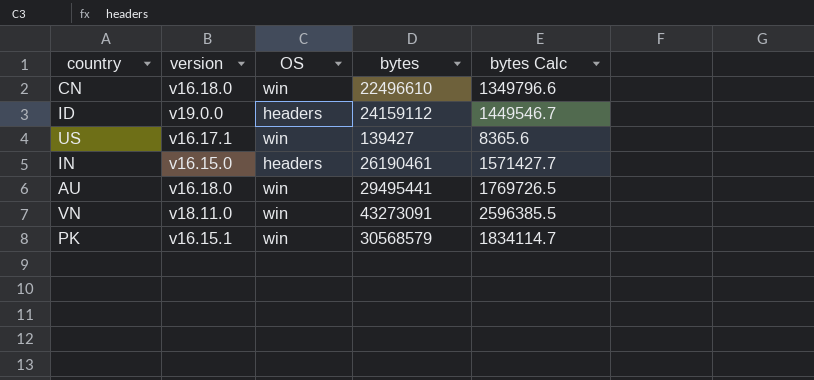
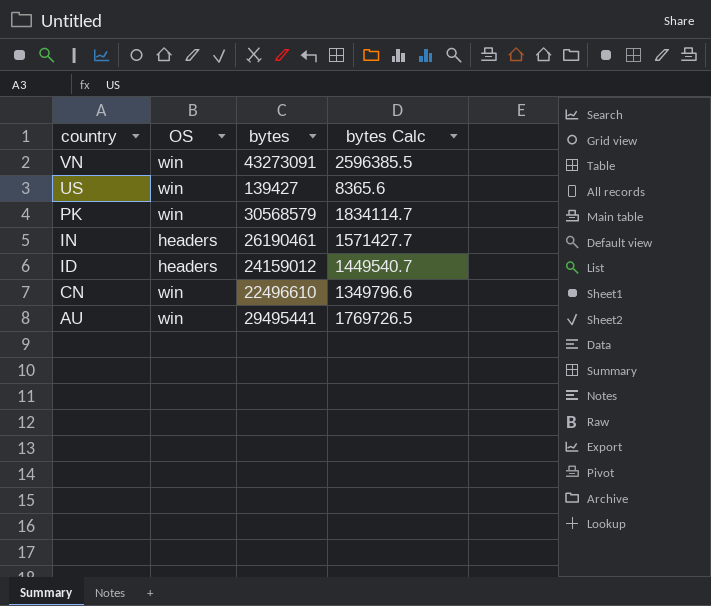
row order: none -> country descending
column version | position: 2 -> none
ID | bytes: 24159112 -> 24159012
ID | bytes Calc: 1449546.7 -> 1449540.7

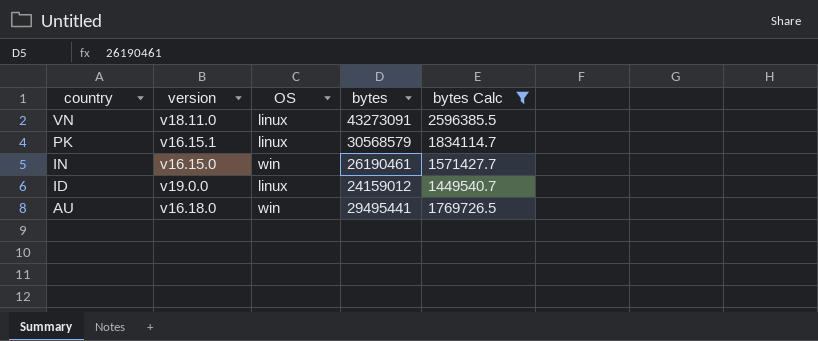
filter: none -> bytes Calc >= 1449540.7
column version | position: none -> 2
VN | OS: win -> linux
PK | OS: win -> linux
IN | OS: headers -> win
ID | OS: headers -> linux

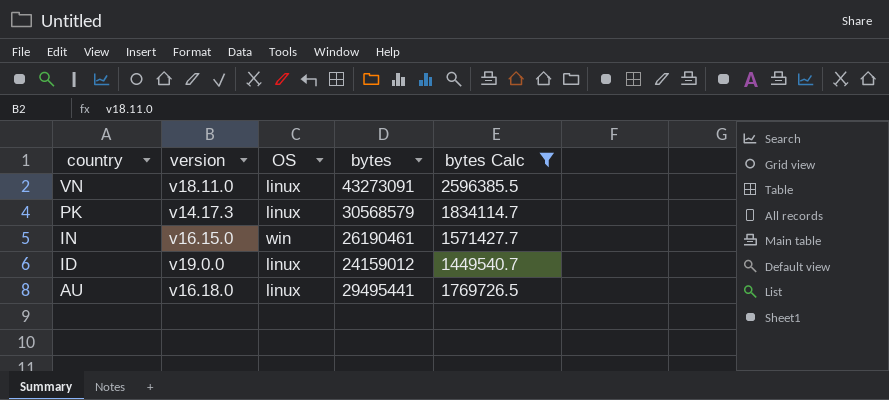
PK | version: v16.15.1 -> v14.17.3
AU | OS: win -> linux

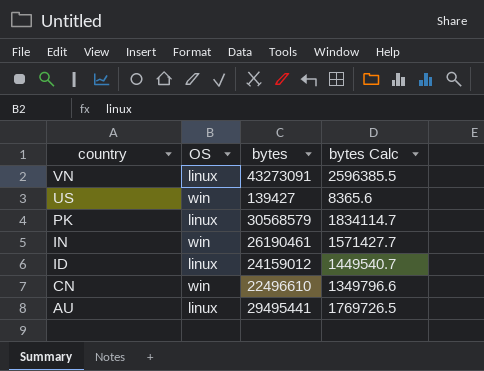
filter: bytes Calc >= 1449540.7 -> none
column version | position: 2 -> none

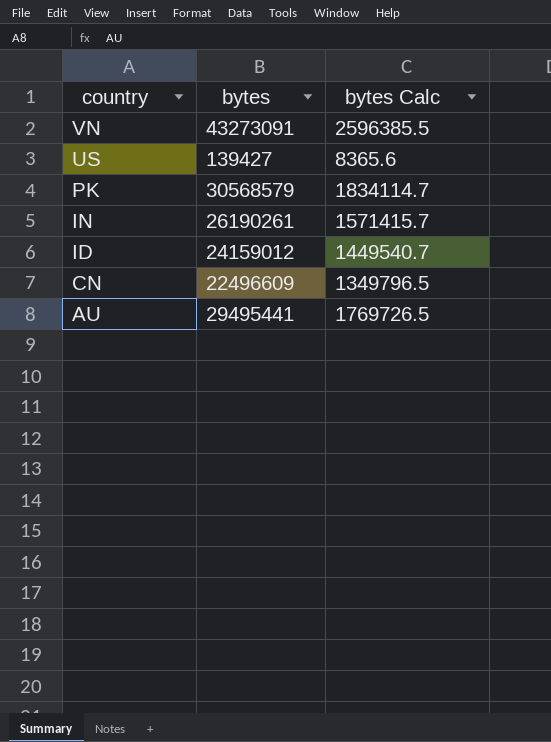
column OS | position: 2 -> none
IN | bytes: 26190461 -> 26190261
IN | bytes Calc: 1571427.7 -> 1571415.7
CN | bytes: 22496610 -> 22496609
CN | bytes Calc: 1349796.6 -> 1349796.5

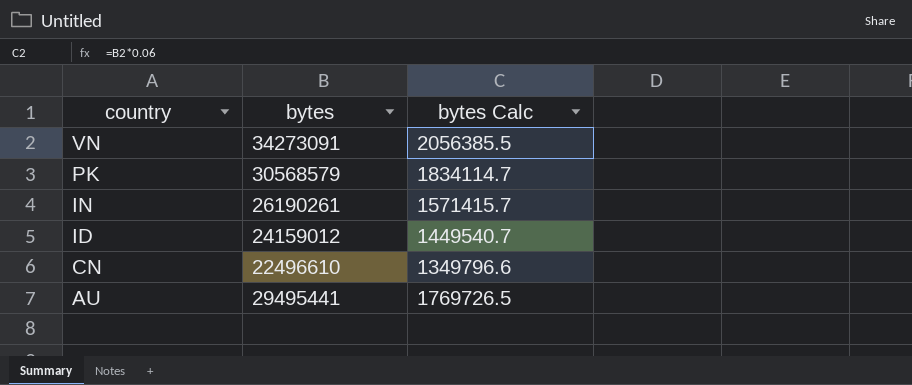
row US: 139427 | 8365.6 -> none
VN | bytes: 43273091 -> 34273091
VN | bytes Calc: 2596385.5 -> 2056385.5
CN | bytes: 22496609 -> 22496610
CN | bytes Calc: 1349796.5 -> 1349796.6

